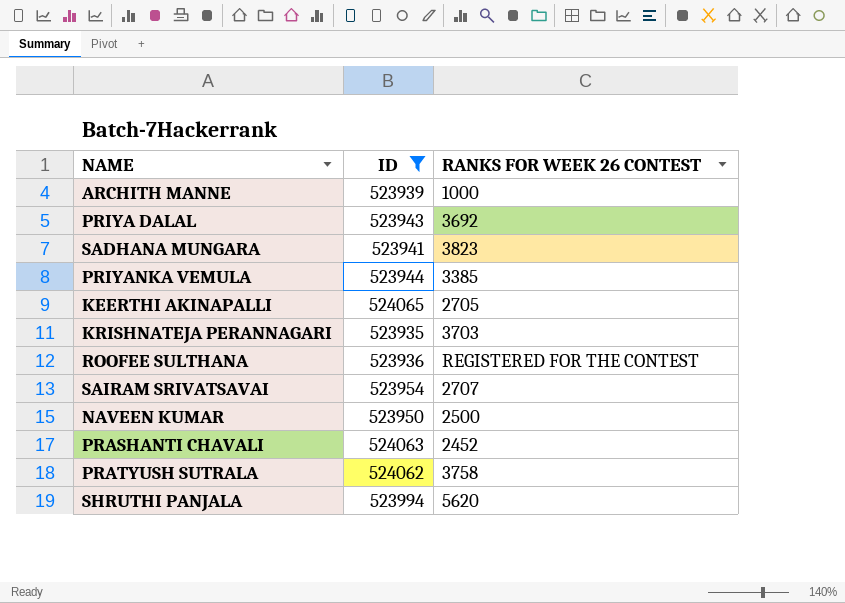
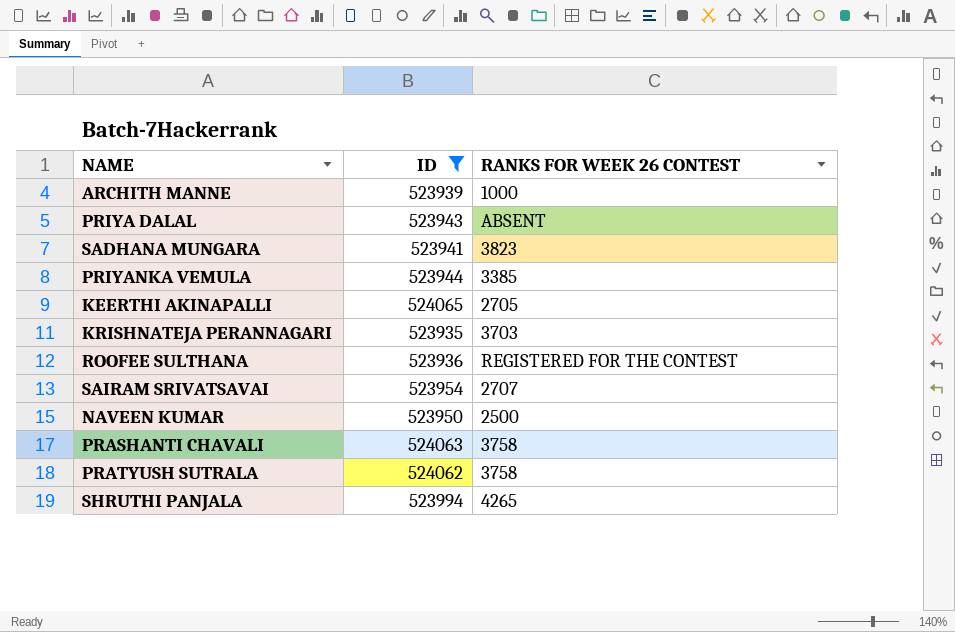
PRIYA DALAL | RANKS FOR WEEK 26 CONTEST: 3692 -> ABSENT
PRASHANTI CHAVALI | RANKS FOR WEEK 26 CONTEST: 2452 -> 3758
SHRUTHI PANJALA | RANKS FOR WEEK 26 CONTEST: 5620 -> 4265

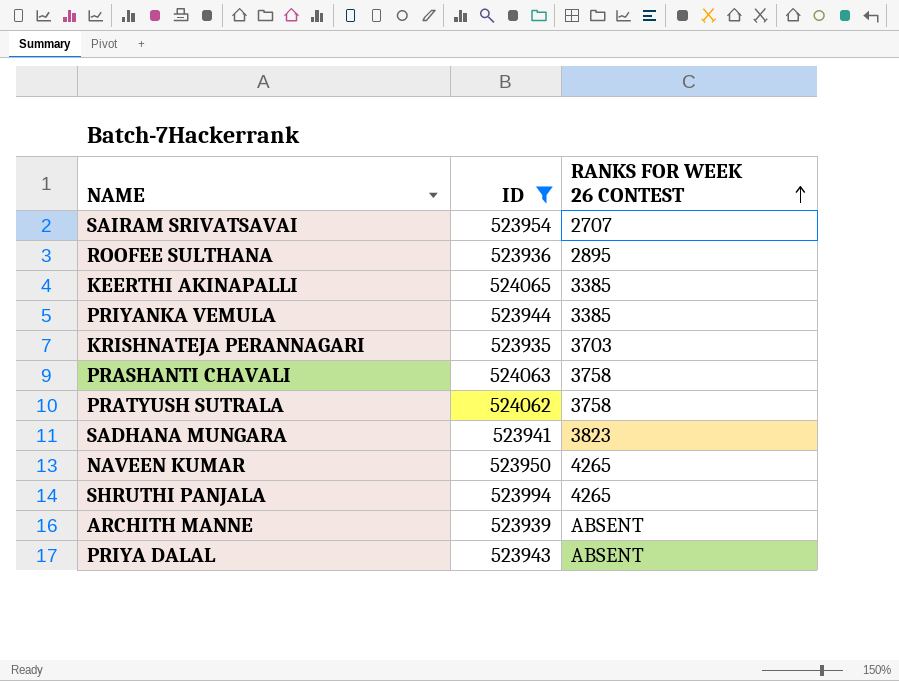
row order: none -> RANKS FOR WEEK 26 CONTEST ascending
ROOFEE SULTHANA | RANKS FOR WEEK 26 CONTEST: REGISTERED FOR THE CONTEST -> 2895
KEERTHI AKINAPALLI | RANKS FOR WEEK 26 CONTEST: 2705 -> 3385
NAVEEN KUMAR | RANKS FOR WEEK 26 CONTEST: 2500 -> 4265
ARCHITH MANNE | RANKS FOR WEEK 26 CONTEST: 1000 -> ABSENT

